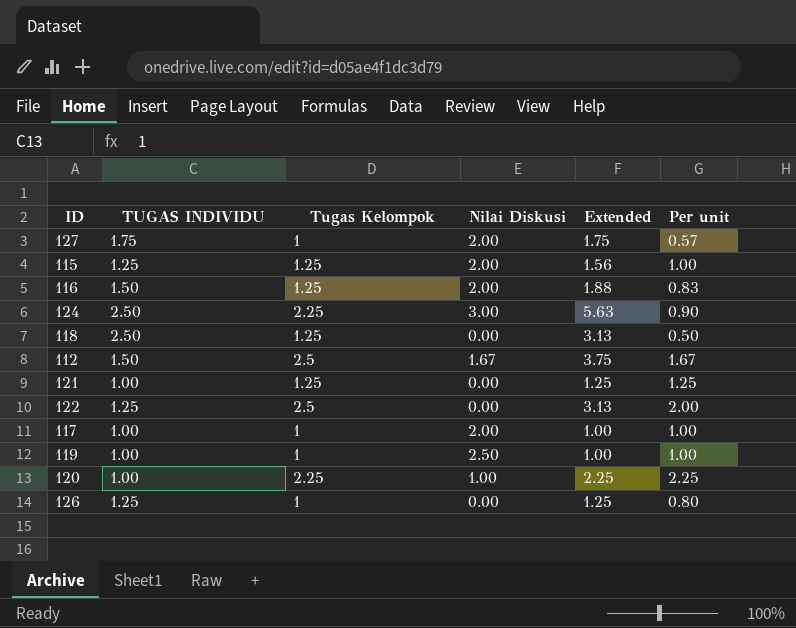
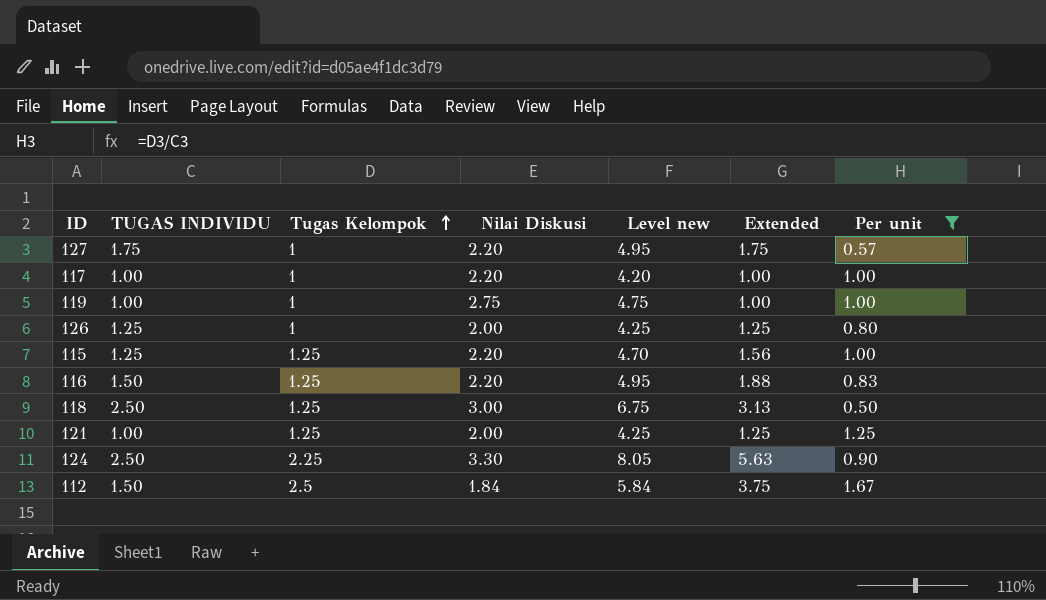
filter: none -> Per unit <= 1.67
row order: none -> Tugas Kelompok ascending
column Level new | formula: none -> [TUGAS INDIVIDU] + [Tugas Kelompok] + [Nilai Diskusi]
127 | Nilai Diskusi: 2.00 -> 2.20
117 | Nilai Diskusi: 2.00 -> 2.20
119 | Nilai Diskusi: 2.50 -> 2.75
126 | Nilai Diskusi: 0.00 -> 2.00
115 | Nilai Diskusi: 2.00 -> 2.20
116 | Nilai Diskusi: 2.00 -> 2.20
118 | Nilai Diskusi: 0.00 -> 3.00
121 | Nilai Diskusi: 0.00 -> 2.00
124 | Nilai Diskusi: 3.00 -> 3.30
112 | Nilai Diskusi: 1.67 -> 1.84

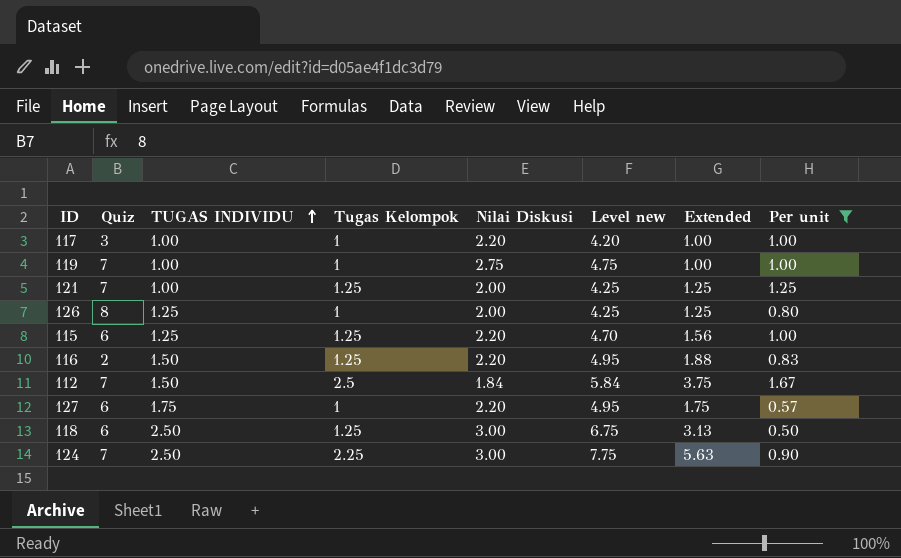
row order: Tugas Kelompok ascending -> TUGAS INDIVIDU ascending
column Quiz | position: none -> 2
124 | Nilai Diskusi: 3.30 -> 3.00
124 | Level new: 8.05 -> 7.75

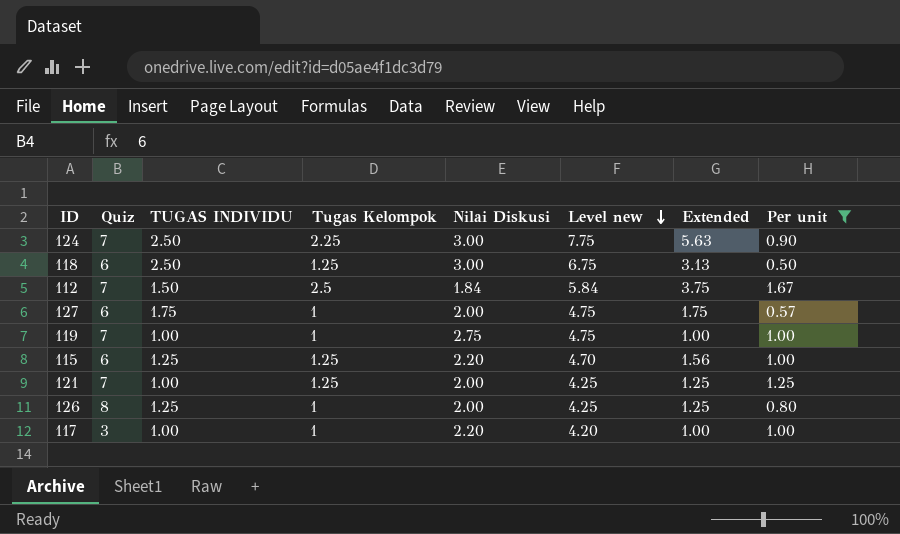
row order: TUGAS INDIVIDU ascending -> Level new descending
row 116: 2 | 1.50 | 1.25 | 2.20 | 4.95 | 1.88 | 0.83 -> none
127 | Nilai Diskusi: 2.20 -> 2.00
127 | Level new: 4.95 -> 4.75

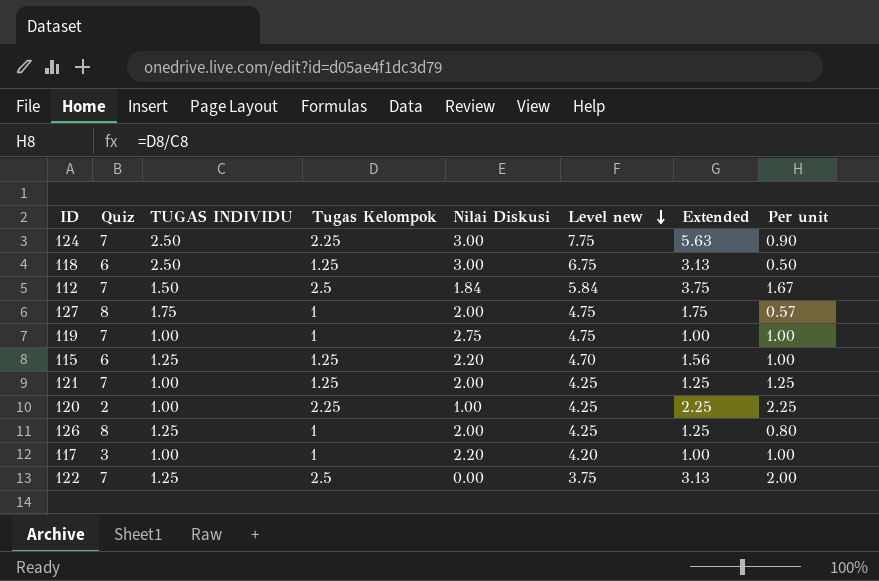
filter: Per unit <= 1.67 -> none
127 | Quiz: 6 -> 8

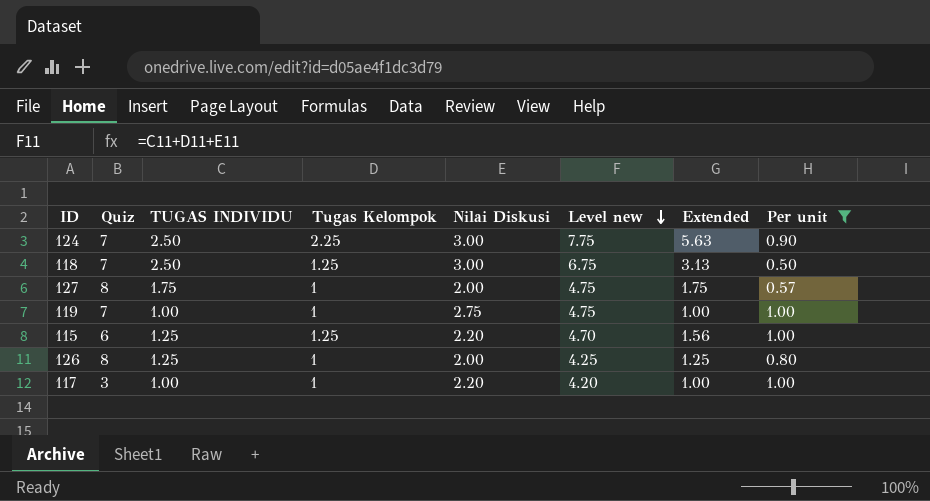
filter: none -> Per unit <= 1.00
118 | Quiz: 6 -> 7

